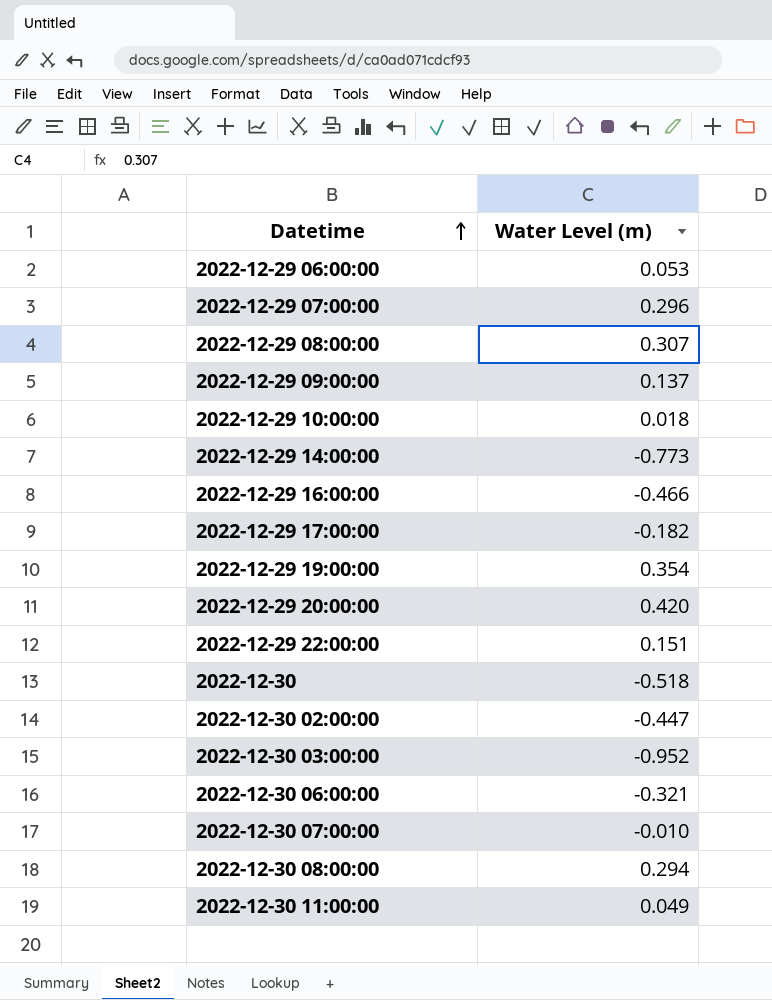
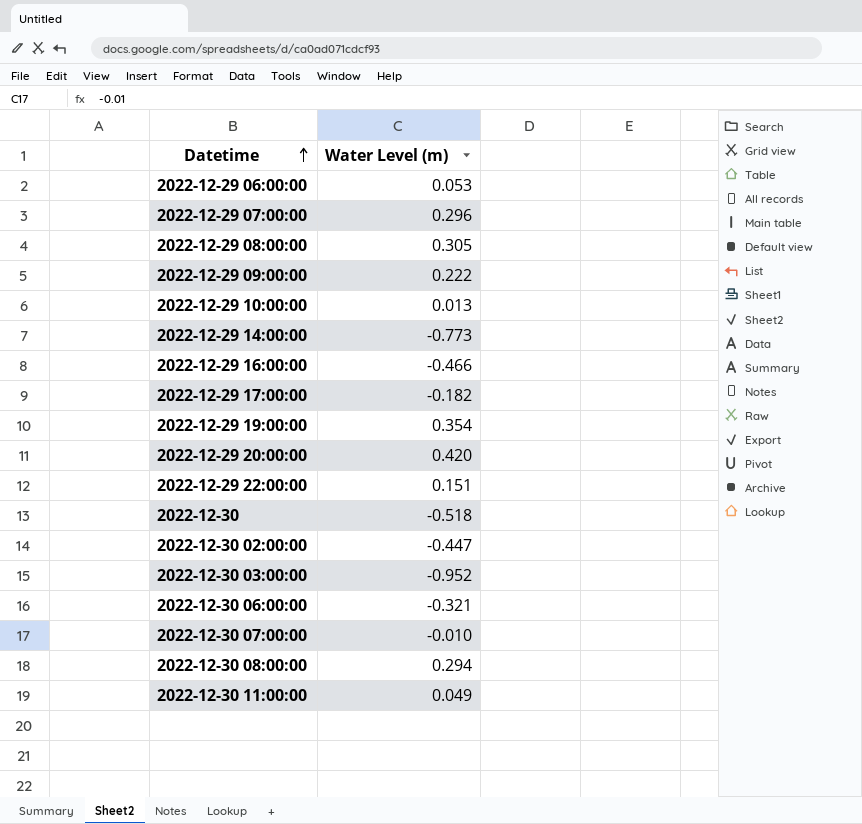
2022-12-29 08:00:00 | Water Level (m): 0.307 -> 0.305
2022-12-29 09:00:00 | Water Level (m): 0.137 -> 0.222
2022-12-29 10:00:00 | Water Level (m): 0.018 -> 0.013

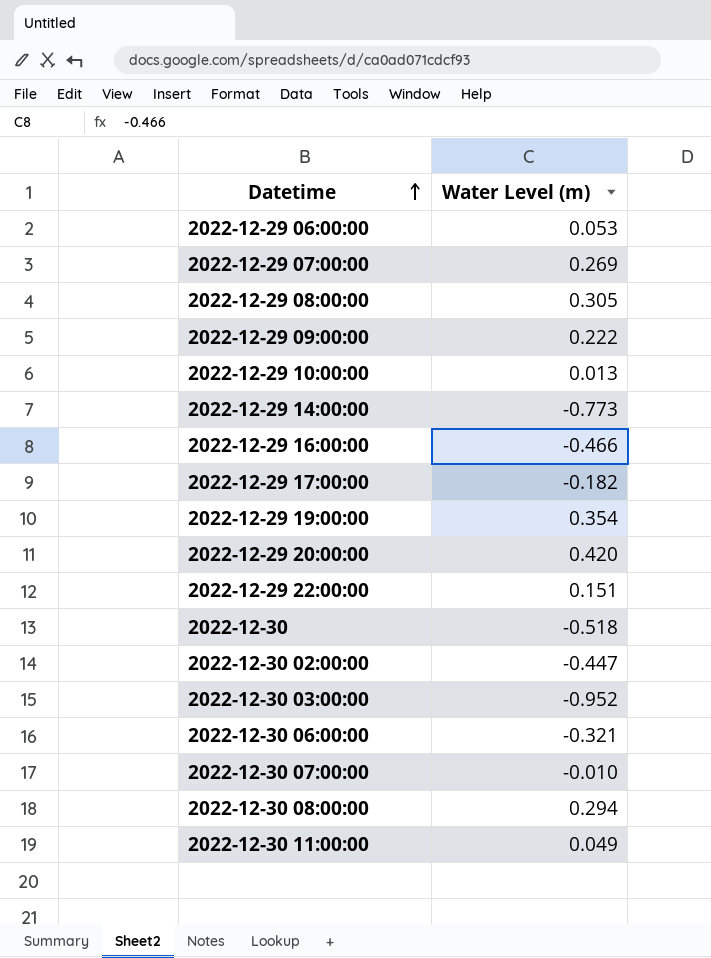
2022-12-29 07:00:00 | Water Level (m): 0.296 -> 0.269

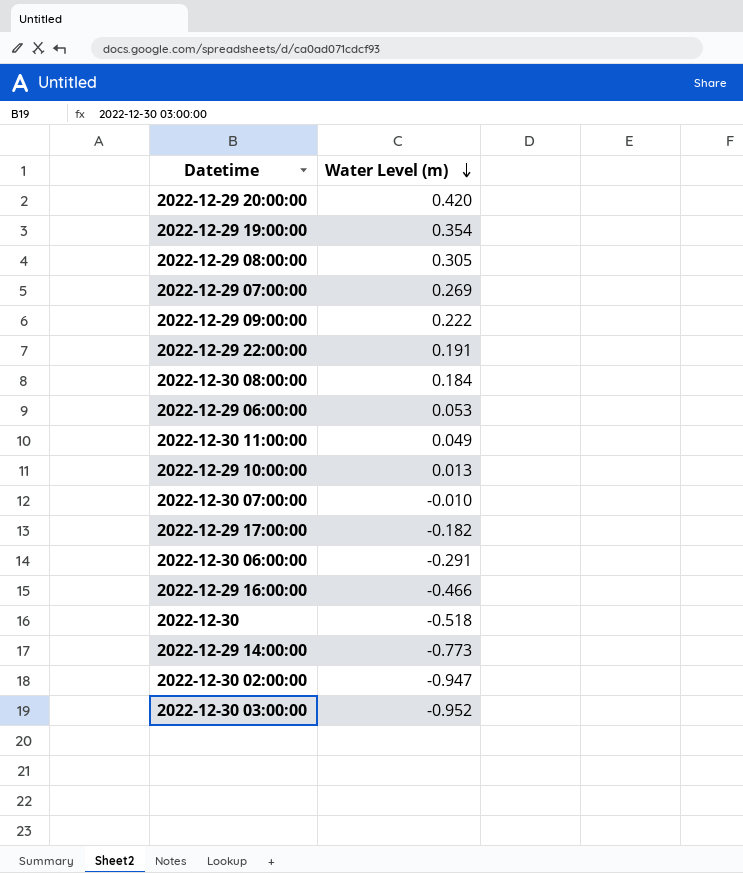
row order: Datetime ascending -> Water Level (m) descending
2022-12-29 22:00:00 | Water Level (m): 0.151 -> 0.191
2022-12-30 08:00:00 | Water Level (m): 0.294 -> 0.184
2022-12-30 06:00:00 | Water Level (m): -0.321 -> -0.291
2022-12-30 02:00:00 | Water Level (m): -0.447 -> -0.947

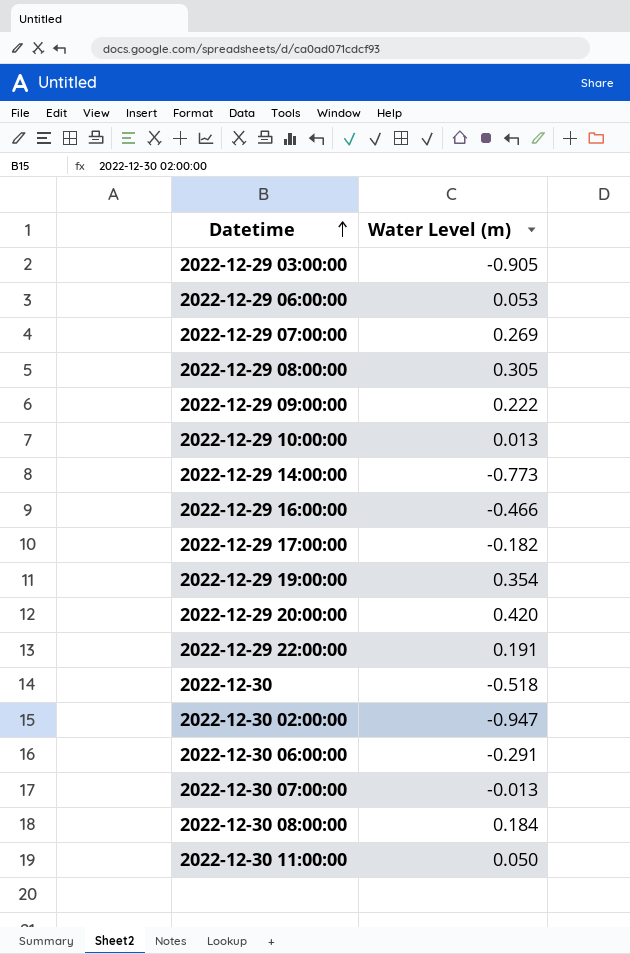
row order: Water Level (m) descending -> Datetime ascending
row 2022-12-30 03:00:00: -0.952 -> none
row 2022-12-29 03:00:00: none -> -0.905
2022-12-30 07:00:00 | Water Level (m): -0.010 -> -0.013
2022-12-30 11:00:00 | Water Level (m): 0.049 -> 0.050

